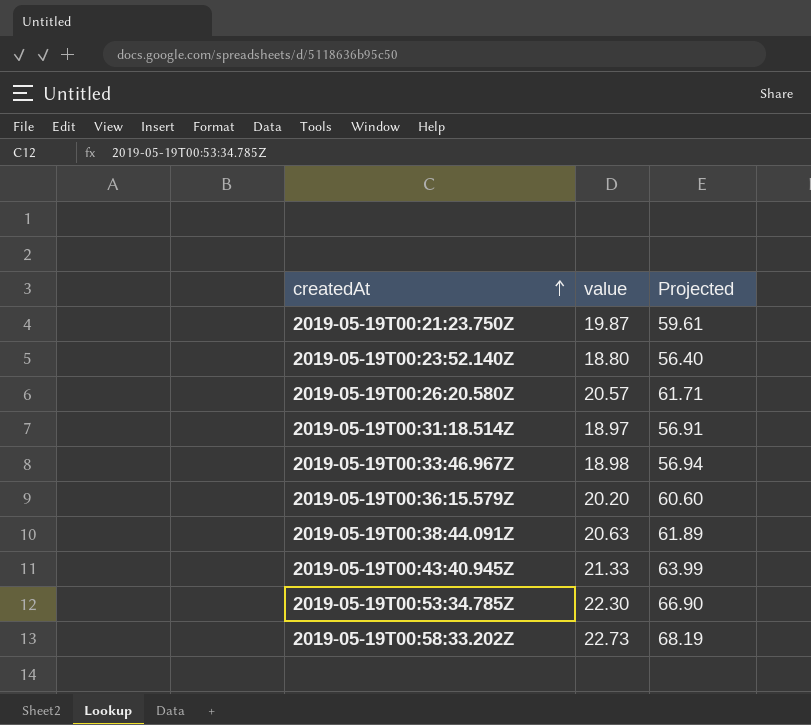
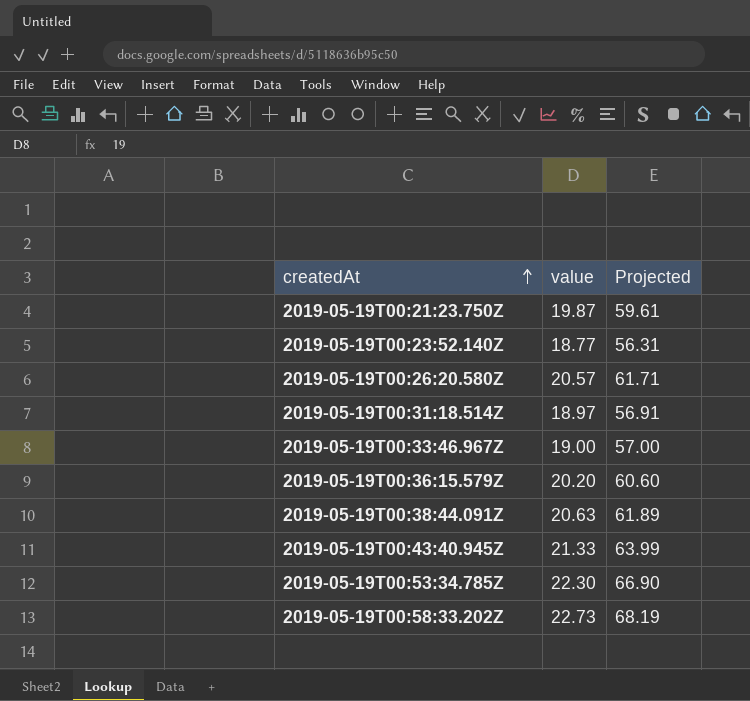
2019-05-19T00:23:52.140Z | value: 18.80 -> 18.77
2019-05-19T00:23:52.140Z | Projected: 56.40 -> 56.31
2019-05-19T00:33:46.967Z | value: 18.98 -> 19.00
2019-05-19T00:33:46.967Z | Projected: 56.94 -> 57.00

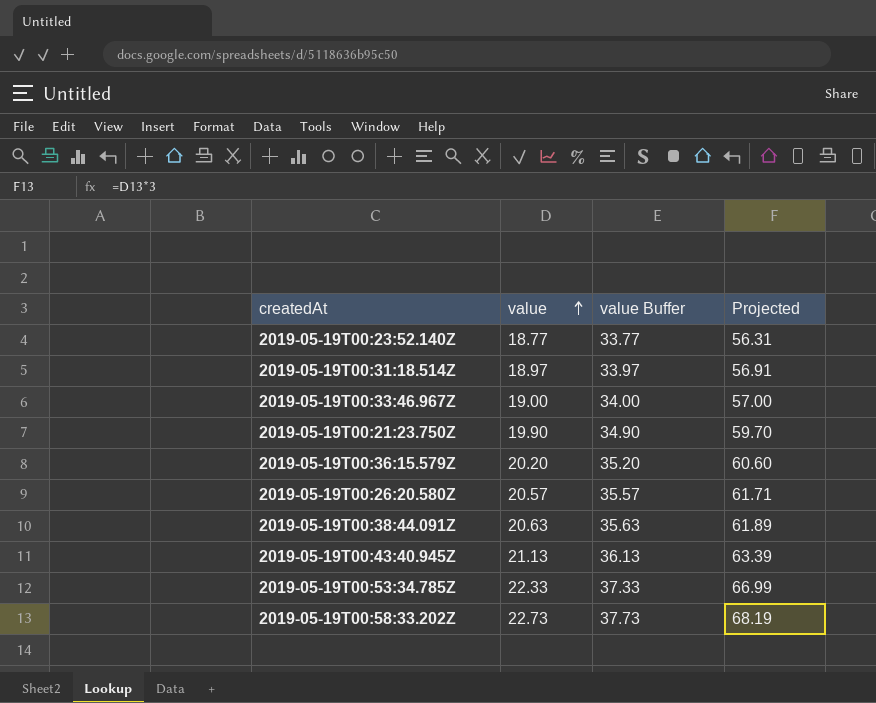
row order: createdAt ascending -> value ascending
column value Buffer | formula: none -> [value] + 15
2019-05-19T00:21:23.750Z | value: 19.87 -> 19.90
2019-05-19T00:21:23.750Z | Projected: 59.61 -> 59.70
2019-05-19T00:43:40.945Z | value: 21.33 -> 21.13
2019-05-19T00:43:40.945Z | Projected: 63.99 -> 63.39
2019-05-19T00:53:34.785Z | value: 22.30 -> 22.33
2019-05-19T00:53:34.785Z | Projected: 66.90 -> 66.99

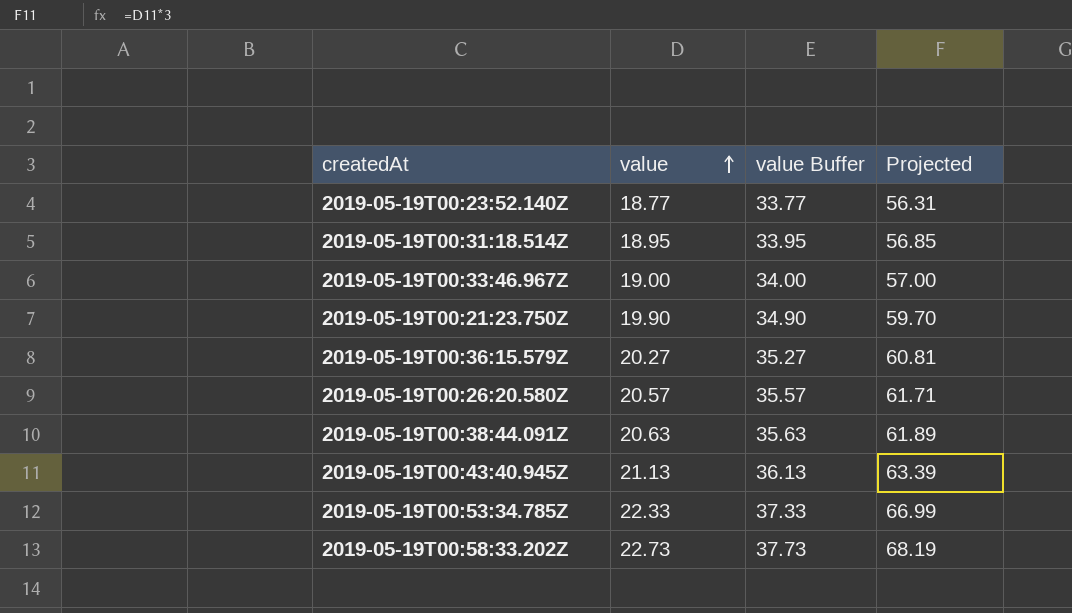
2019-05-19T00:31:18.514Z | value: 18.97 -> 18.95
2019-05-19T00:31:18.514Z | value Buffer: 33.97 -> 33.95
2019-05-19T00:31:18.514Z | Projected: 56.91 -> 56.85
2019-05-19T00:36:15.579Z | value: 20.20 -> 20.27
2019-05-19T00:36:15.579Z | value Buffer: 35.20 -> 35.27
2019-05-19T00:36:15.579Z | Projected: 60.60 -> 60.81

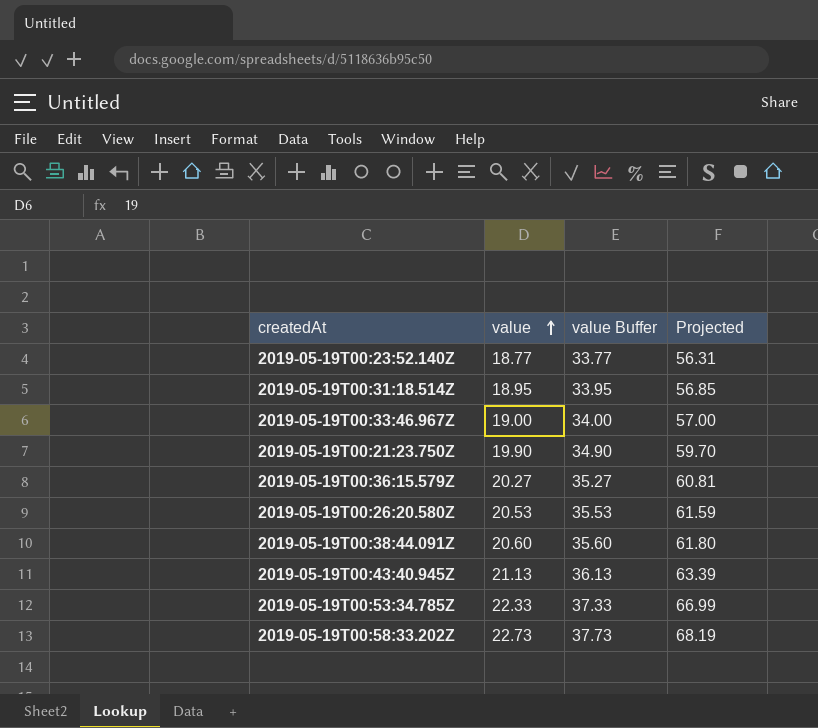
2019-05-19T00:26:20.580Z | value: 20.57 -> 20.53
2019-05-19T00:26:20.580Z | value Buffer: 35.57 -> 35.53
2019-05-19T00:26:20.580Z | Projected: 61.71 -> 61.59
2019-05-19T00:38:44.091Z | value: 20.63 -> 20.60
2019-05-19T00:38:44.091Z | value Buffer: 35.63 -> 35.60
2019-05-19T00:38:44.091Z | Projected: 61.89 -> 61.80

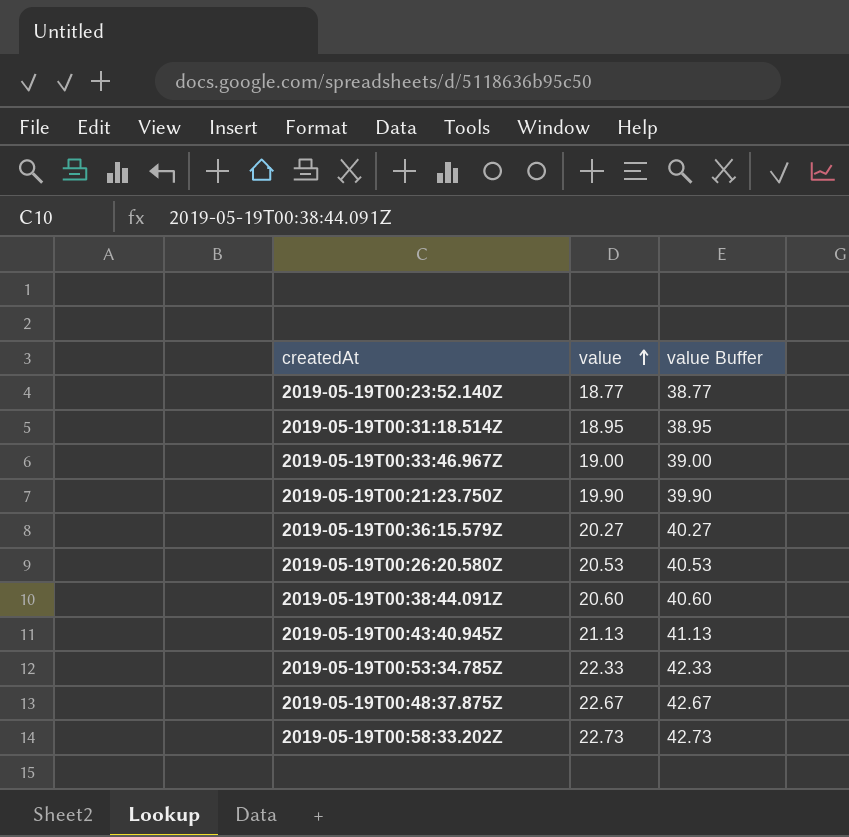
column Projected | formula: [value] * 3 -> none
column value Buffer | formula: [value] + 15 -> [value] + 20
row 2019-05-19T00:48:37.875Z: none -> 22.67 | 42.67

